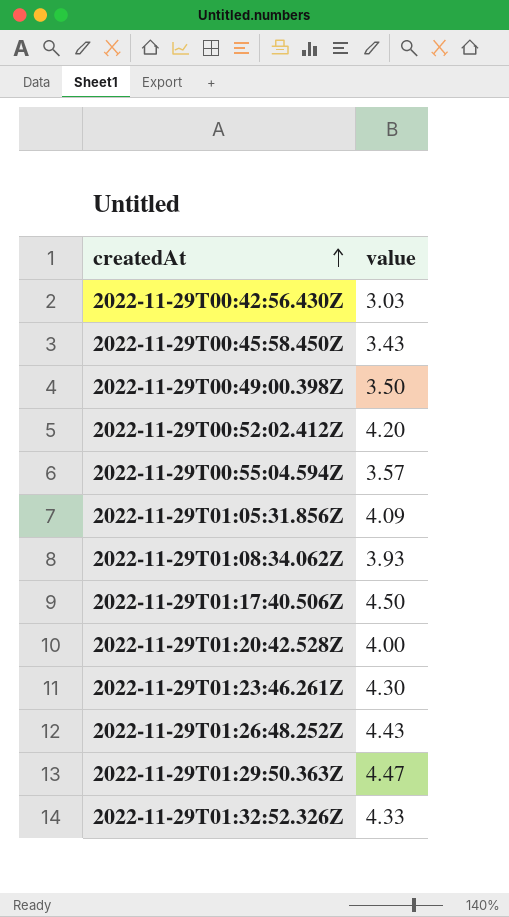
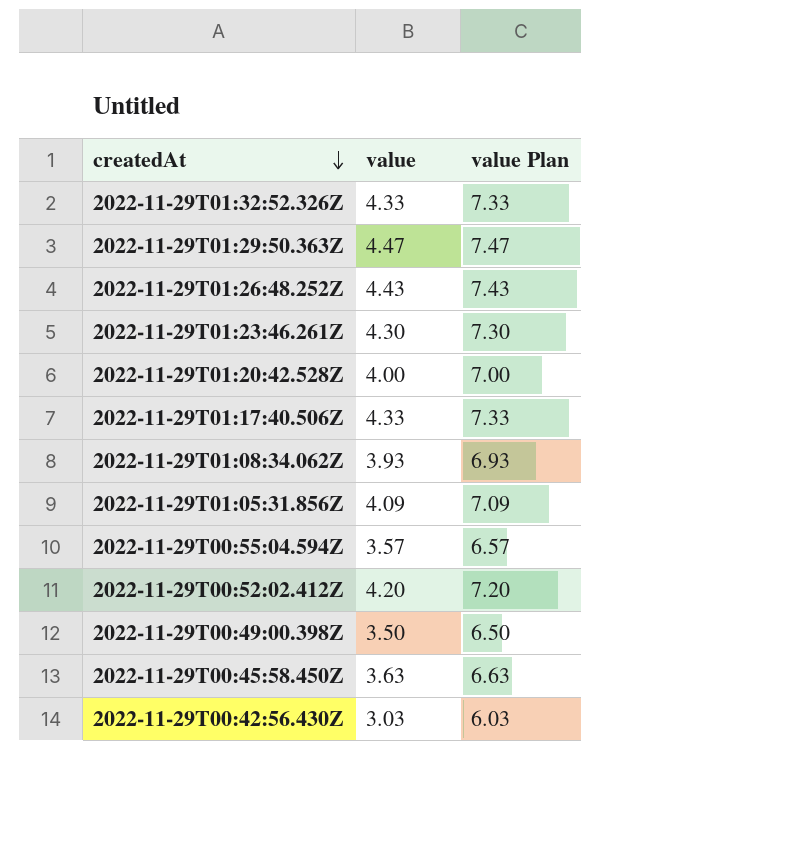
row order: createdAt ascending -> createdAt descending
column value Plan | formula: none -> [value] + 3
2022-11-29T01:17:40.506Z | value: 4.50 -> 4.33
2022-11-29T00:45:58.450Z | value: 3.43 -> 3.63

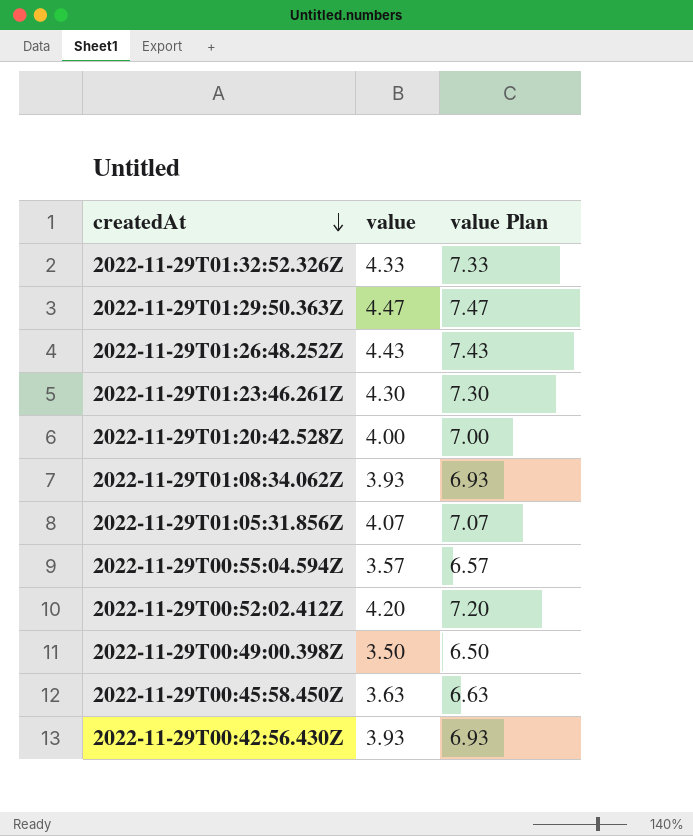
row 2022-11-29T01:17:40.506Z: 4.33 | 7.33 -> none
2022-11-29T01:05:31.856Z | value: 4.09 -> 4.07
2022-11-29T01:05:31.856Z | value Plan: 7.09 -> 7.07
2022-11-29T00:42:56.430Z | value: 3.03 -> 3.93
2022-11-29T00:42:56.430Z | value Plan: 6.03 -> 6.93

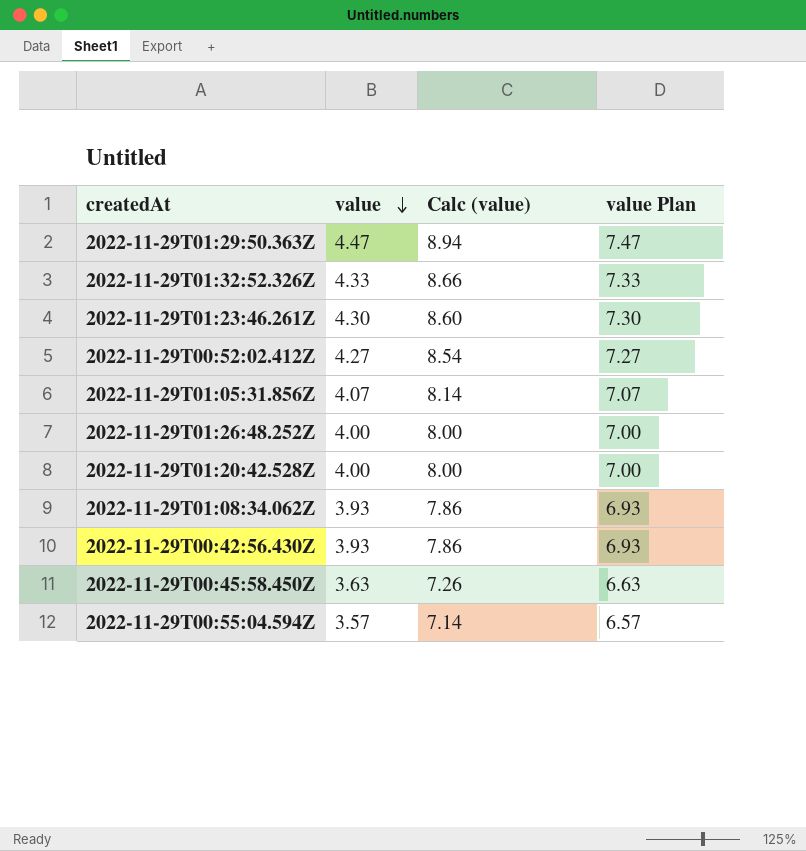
row order: createdAt descending -> value descending
column Calc (value) | formula: none -> [value] * 2
row 2022-11-29T00:49:00.398Z: 3.50 | 6.50 -> none
2022-11-29T00:52:02.412Z | value: 4.20 -> 4.27
2022-11-29T00:52:02.412Z | value Plan: 7.20 -> 7.27
2022-11-29T01:26:48.252Z | value: 4.43 -> 4.00
2022-11-29T01:26:48.252Z | value Plan: 7.43 -> 7.00

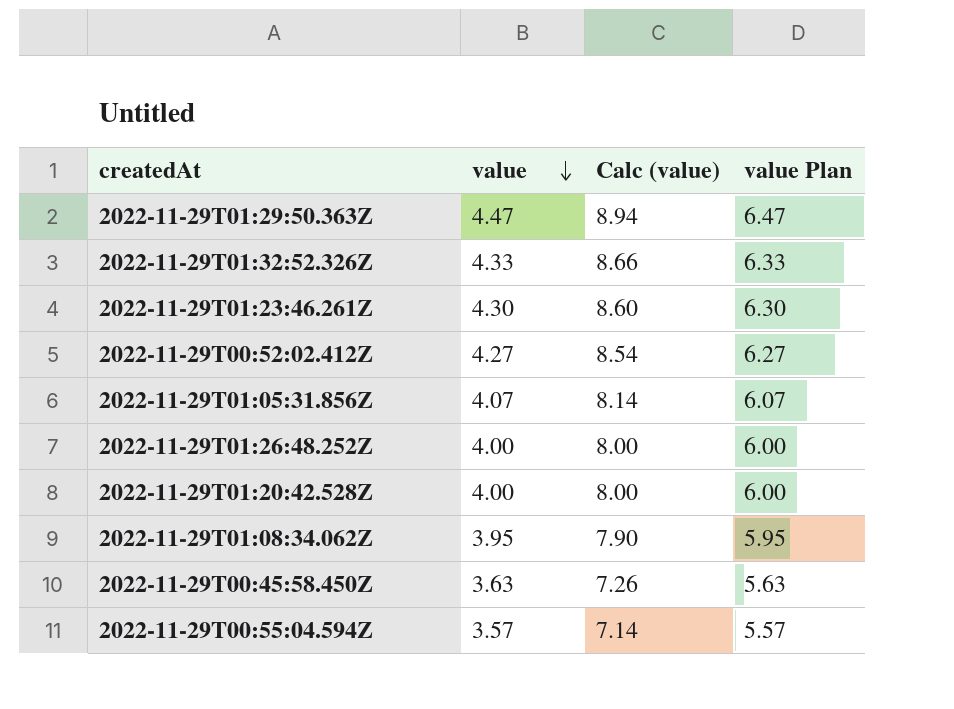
column value Plan | formula: [value] + 3 -> [value] + 2
row 2022-11-29T00:42:56.430Z: 3.93 | 7.86 | 6.93 -> none
2022-11-29T01:08:34.062Z | value: 3.93 -> 3.95
2022-11-29T01:08:34.062Z | Calc (value): 7.86 -> 7.90

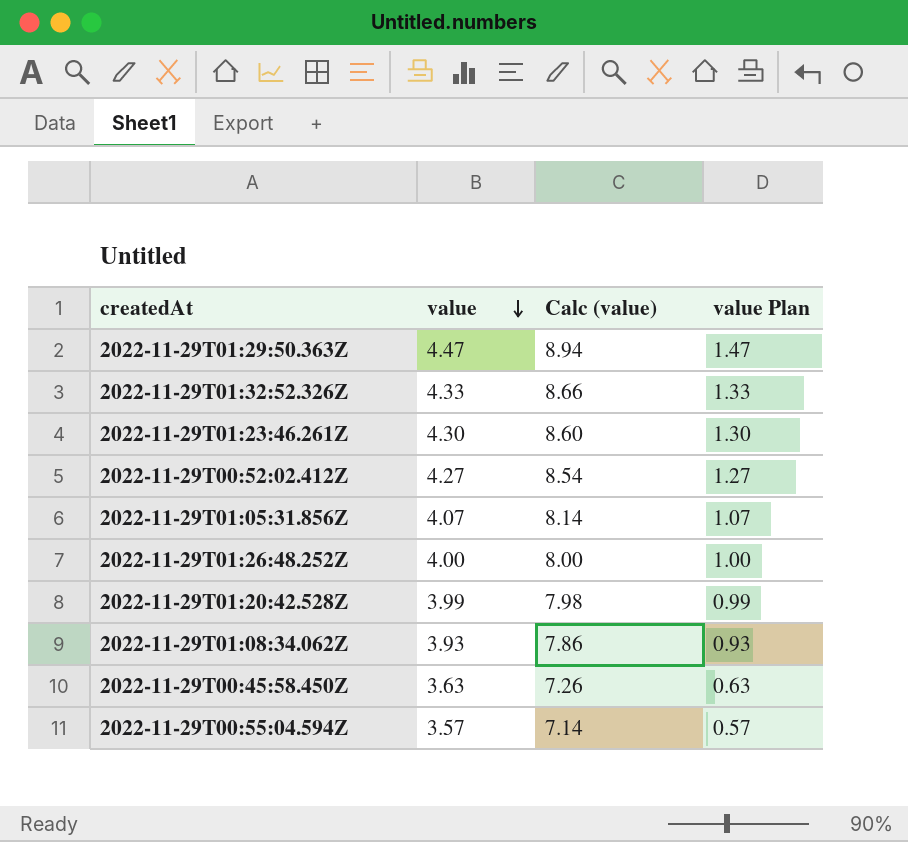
column value Plan | formula: [value] + 2 -> [value] - 3
2022-11-29T01:20:42.528Z | value: 4.00 -> 3.99
2022-11-29T01:20:42.528Z | Calc (value): 8.00 -> 7.98
2022-11-29T01:08:34.062Z | value: 3.95 -> 3.93
2022-11-29T01:08:34.062Z | Calc (value): 7.90 -> 7.86

